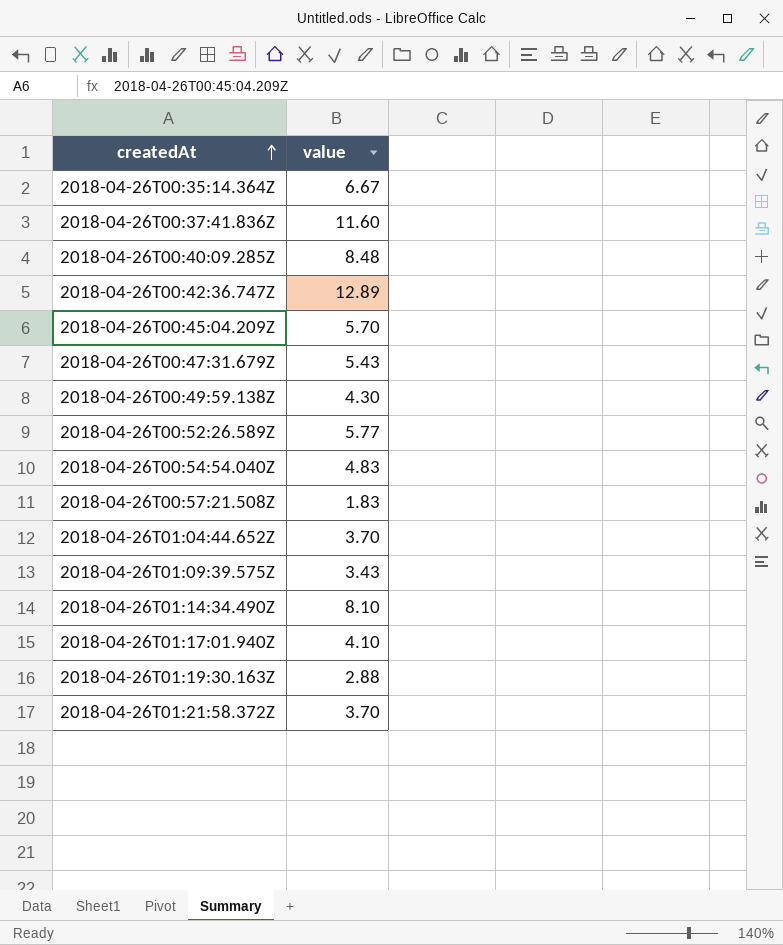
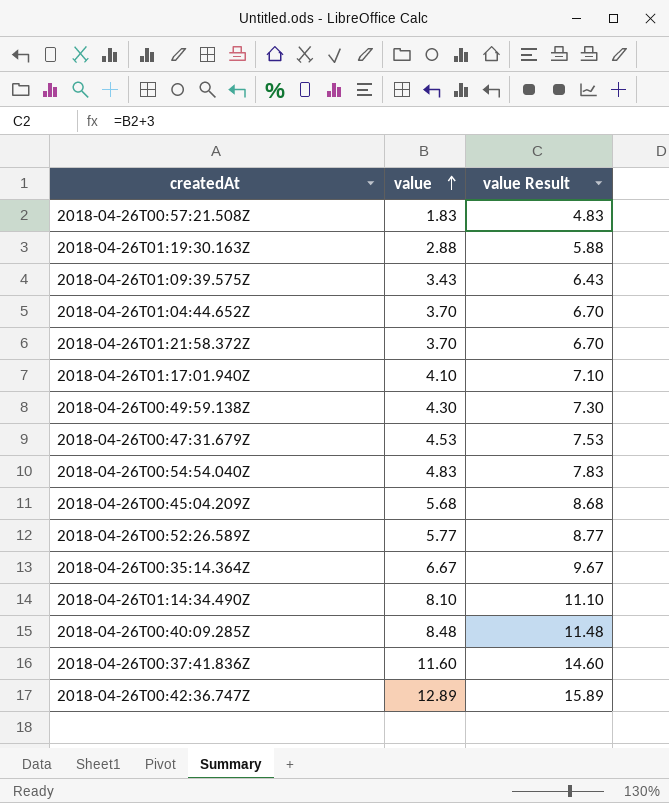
row order: createdAt ascending -> value ascending
column value Result | formula: none -> [value] + 3
2018-04-26T00:47:31.679Z | value: 5.43 -> 4.53
2018-04-26T00:45:04.209Z | value: 5.70 -> 5.68

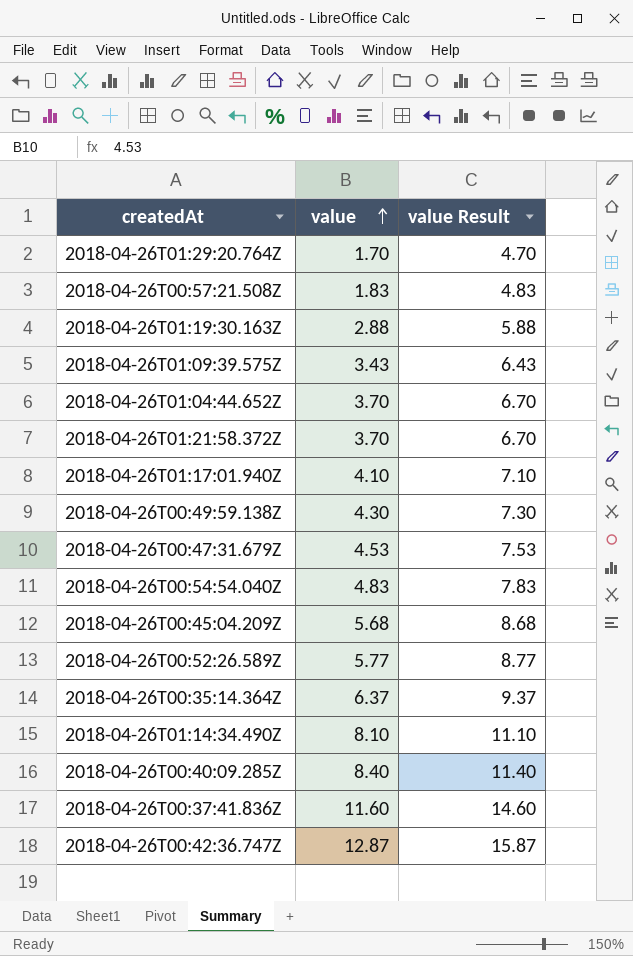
row 2018-04-26T01:29:20.764Z: none -> 1.70 | 4.70
2018-04-26T00:35:14.364Z | value: 6.67 -> 6.37
2018-04-26T00:35:14.364Z | value Result: 9.67 -> 9.37
2018-04-26T00:40:09.285Z | value: 8.48 -> 8.40
2018-04-26T00:40:09.285Z | value Result: 11.48 -> 11.40
2018-04-26T00:42:36.747Z | value: 12.89 -> 12.87
2018-04-26T00:42:36.747Z | value Result: 15.89 -> 15.87

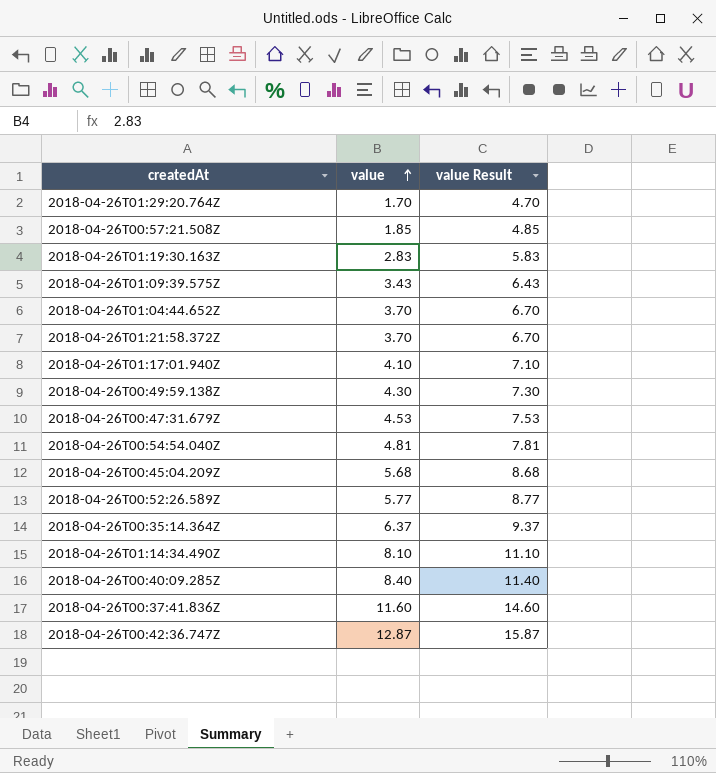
2018-04-26T00:57:21.508Z | value: 1.83 -> 1.85
2018-04-26T00:57:21.508Z | value Result: 4.83 -> 4.85
2018-04-26T01:19:30.163Z | value: 2.88 -> 2.83
2018-04-26T01:19:30.163Z | value Result: 5.88 -> 5.83
2018-04-26T00:54:54.040Z | value: 4.83 -> 4.81
2018-04-26T00:54:54.040Z | value Result: 7.83 -> 7.81

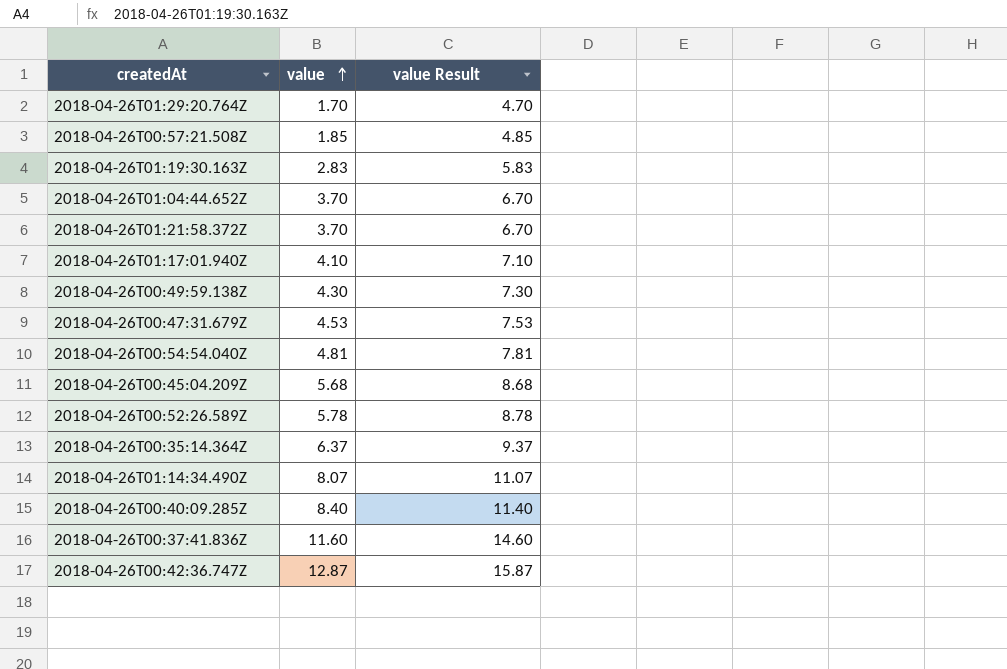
row 2018-04-26T01:09:39.575Z: 3.43 | 6.43 -> none
2018-04-26T00:52:26.589Z | value: 5.77 -> 5.78
2018-04-26T00:52:26.589Z | value Result: 8.77 -> 8.78
2018-04-26T01:14:34.490Z | value: 8.10 -> 8.07
2018-04-26T01:14:34.490Z | value Result: 11.10 -> 11.07

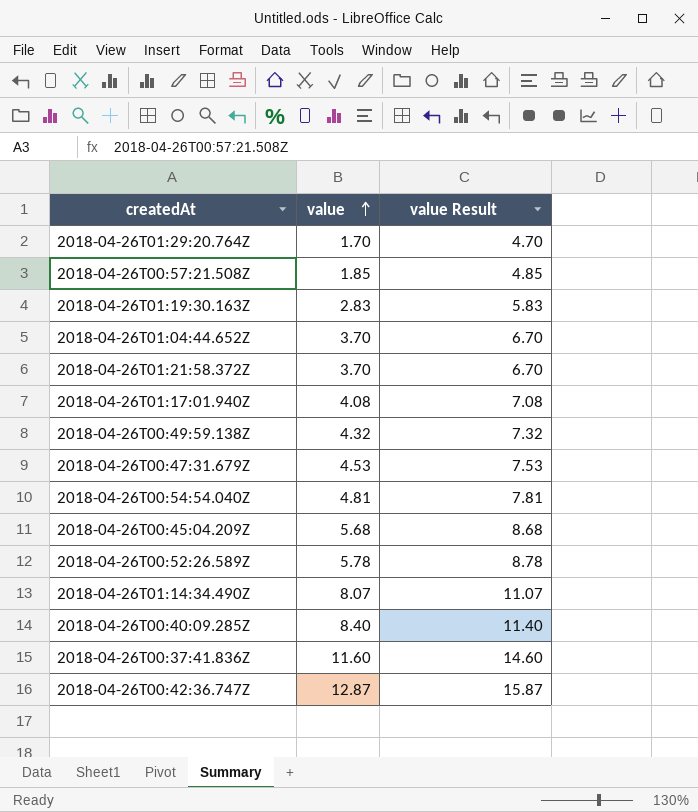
row 2018-04-26T00:35:14.364Z: 6.37 | 9.37 -> none
2018-04-26T01:17:01.940Z | value: 4.10 -> 4.08
2018-04-26T01:17:01.940Z | value Result: 7.10 -> 7.08
2018-04-26T00:49:59.138Z | value: 4.30 -> 4.32
2018-04-26T00:49:59.138Z | value Result: 7.30 -> 7.32

